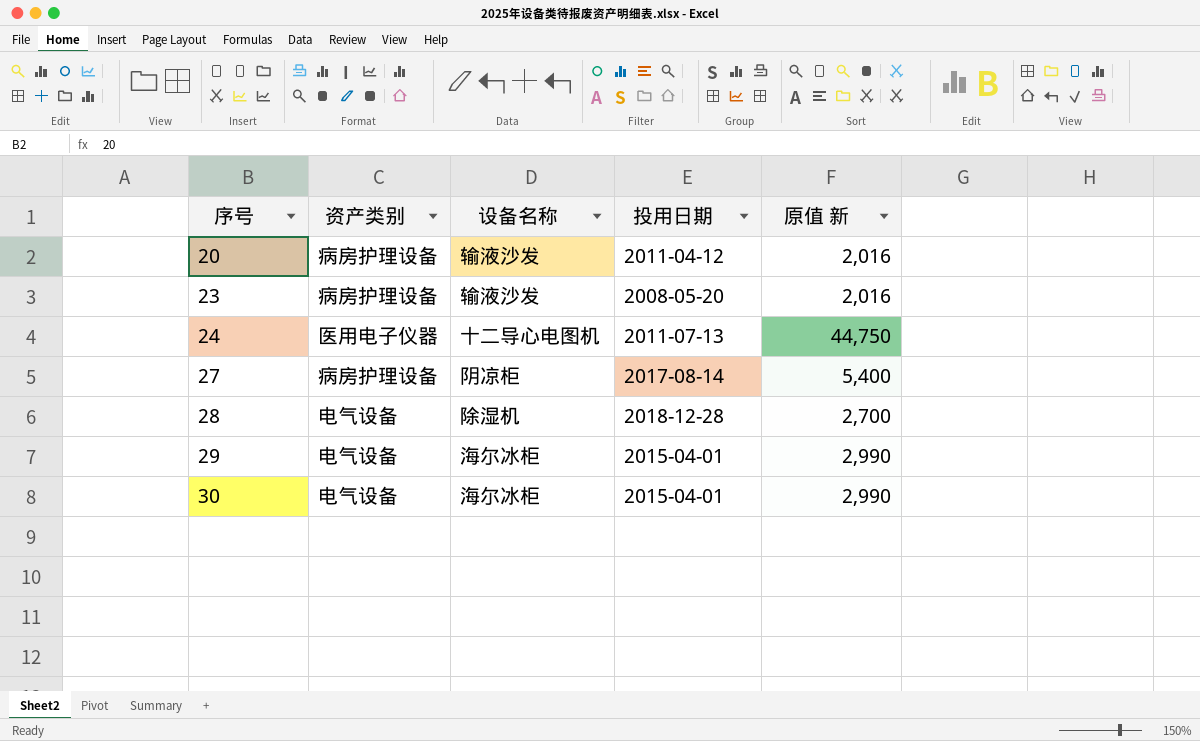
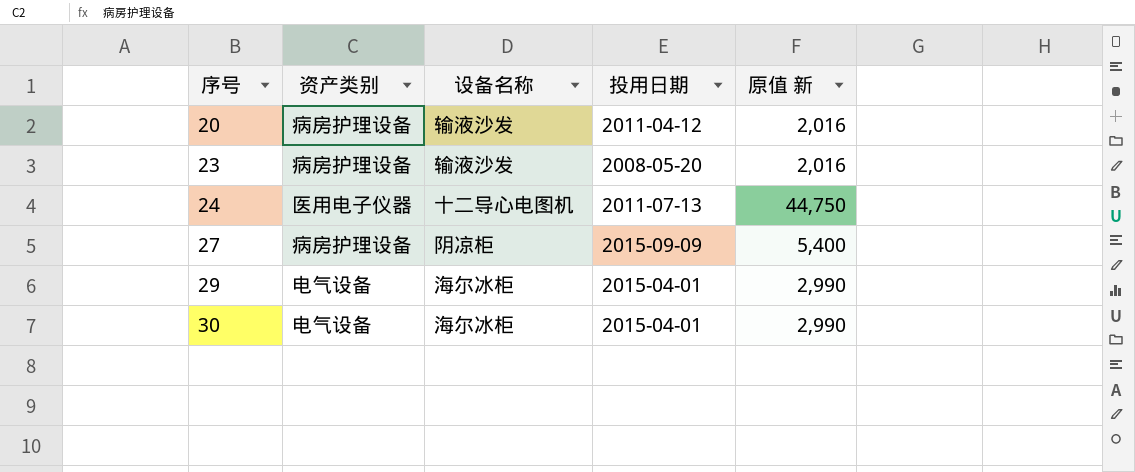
row 28: 电气设备 | 除湿机 | 2018-12-28 | 2,700 -> none
27 | 投用日期: 2017-08-14 -> 2015-09-09

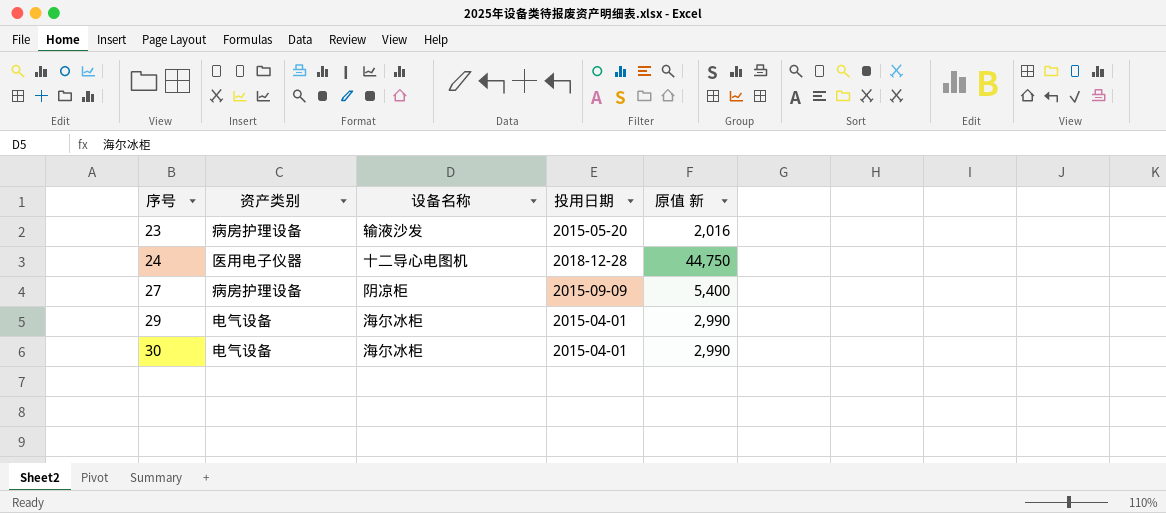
row 20: 病房护理设备 | 输液沙发 | 2011-04-12 | 2,016 -> none
23 | 投用日期: 2008-05-20 -> 2015-05-20
24 | 投用日期: 2011-07-13 -> 2018-12-28

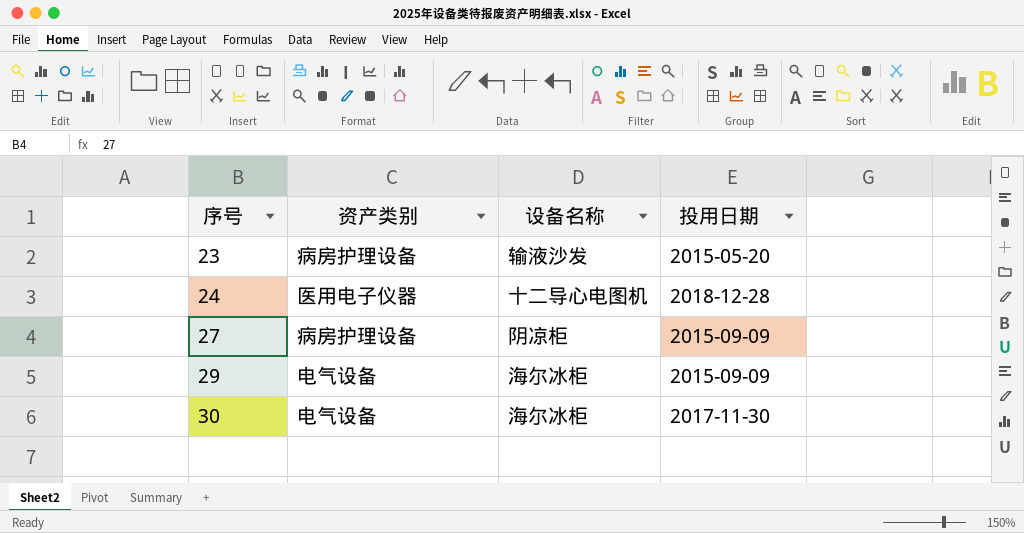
column 原值 新 | position: 5 -> none
29 | 投用日期: 2015-04-01 -> 2015-09-09
30 | 投用日期: 2015-04-01 -> 2017-11-30

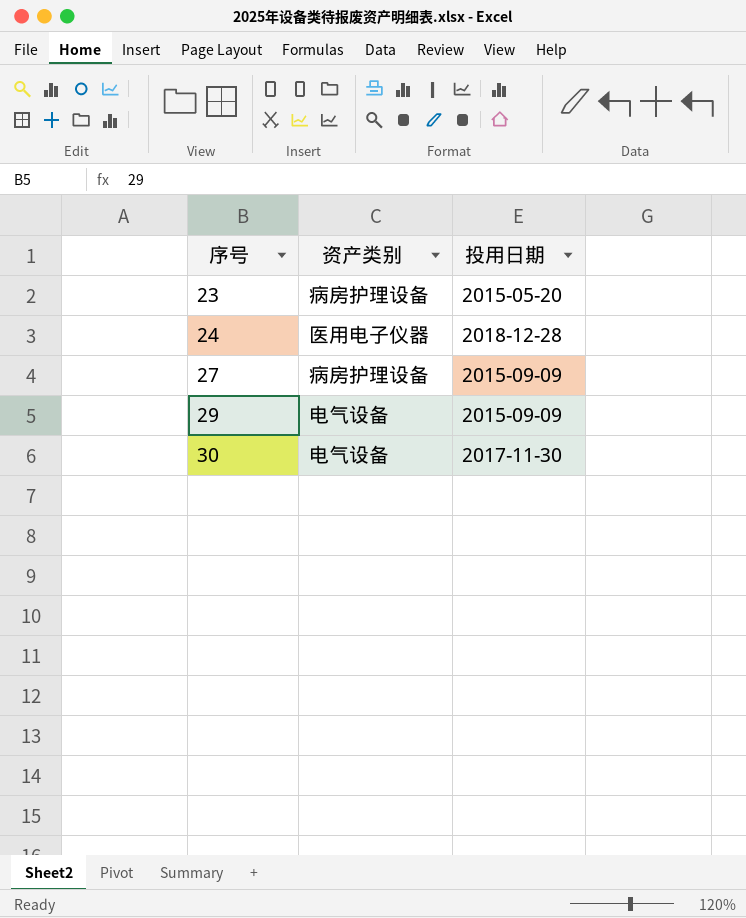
column 设备名称 | position: 3 -> none

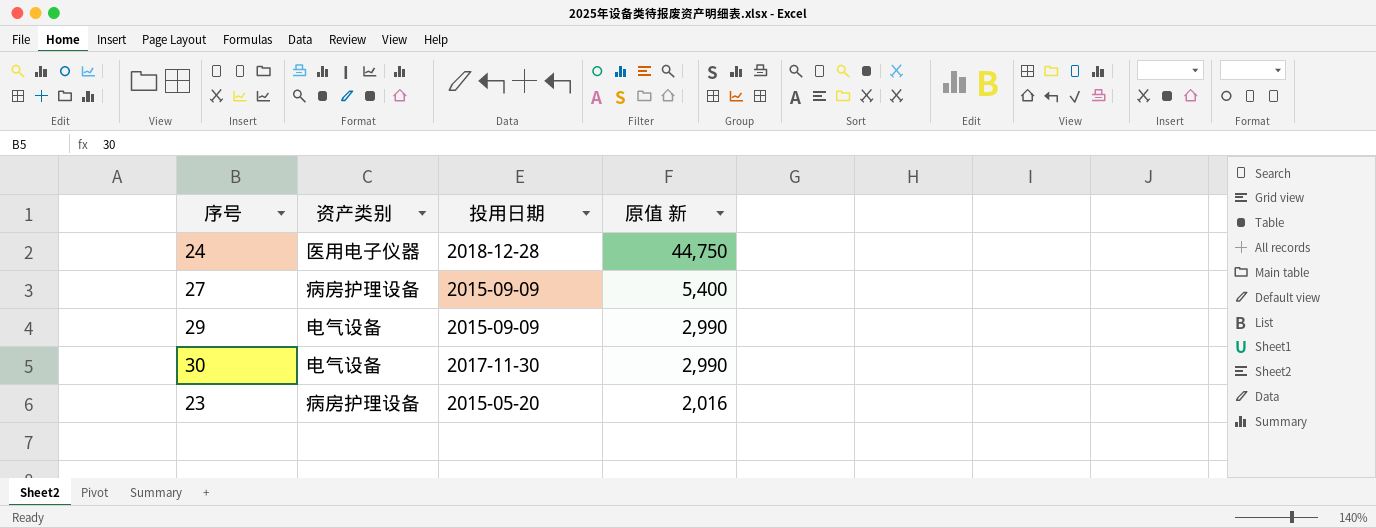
row order: 序号 ascending -> 原值 新 descending
column 原值 新 | position: none -> 4

